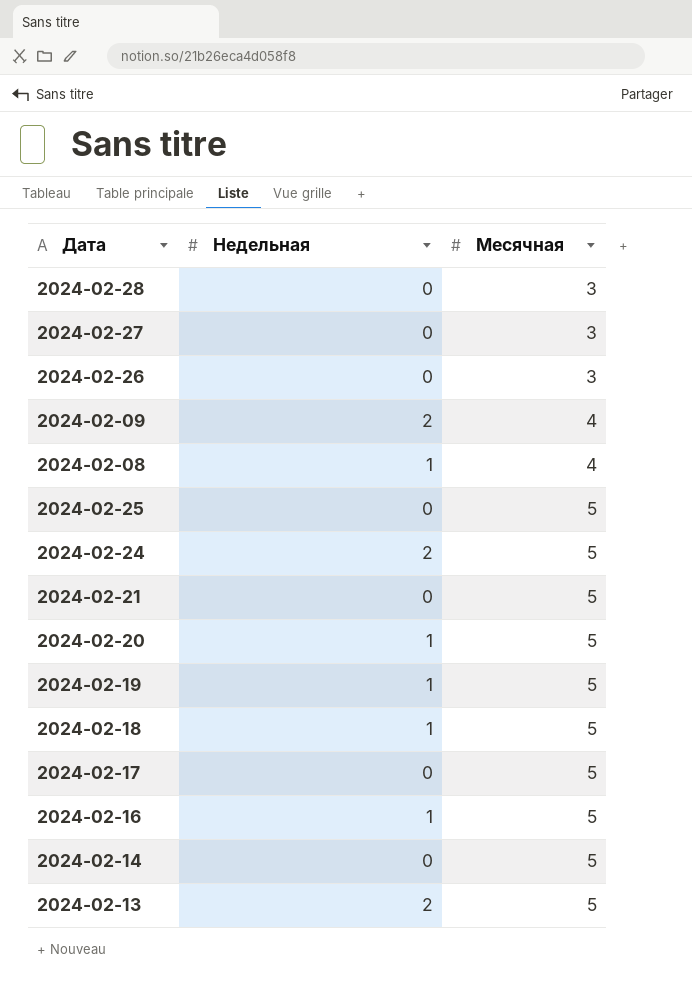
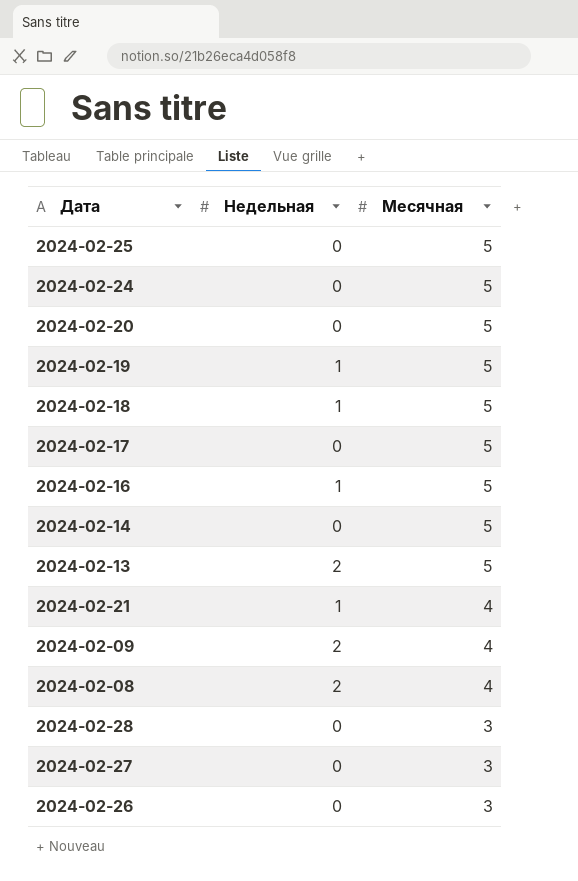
row order: Месячная ascending -> Месячная descending
2024-02-24 | Недельная: 2 -> 0
2024-02-20 | Недельная: 1 -> 0
2024-02-21 | Недельная: 0 -> 1
2024-02-21 | Месячная: 5 -> 4
2024-02-08 | Недельная: 1 -> 2

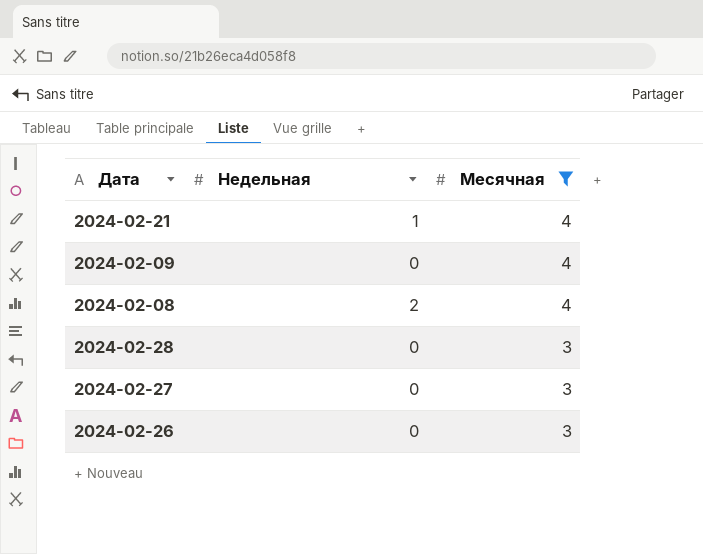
filter: none -> Месячная != 5
2024-02-09 | Недельная: 2 -> 0

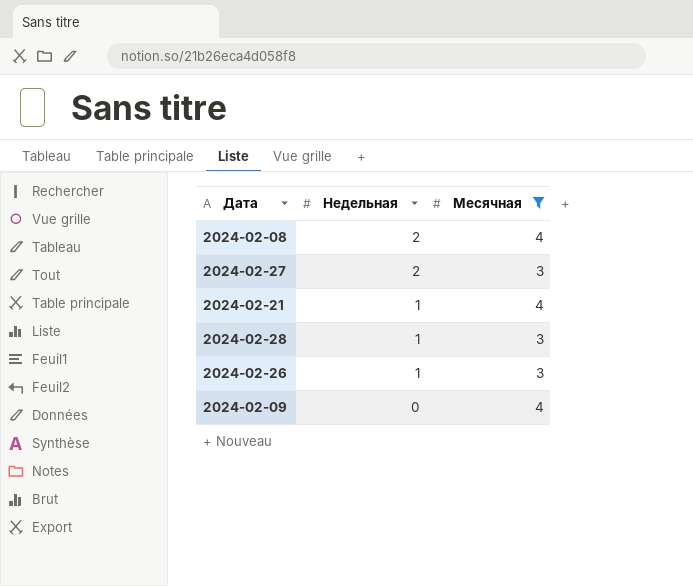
row order: Месячная descending -> Недельная descending
2024-02-27 | Недельная: 0 -> 2
2024-02-28 | Недельная: 0 -> 1
2024-02-26 | Недельная: 0 -> 1

